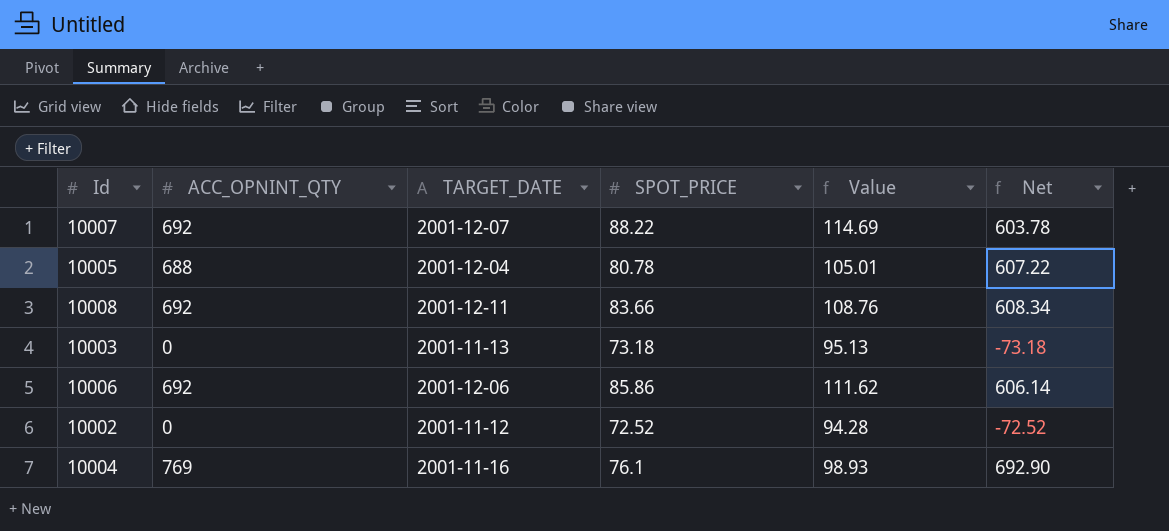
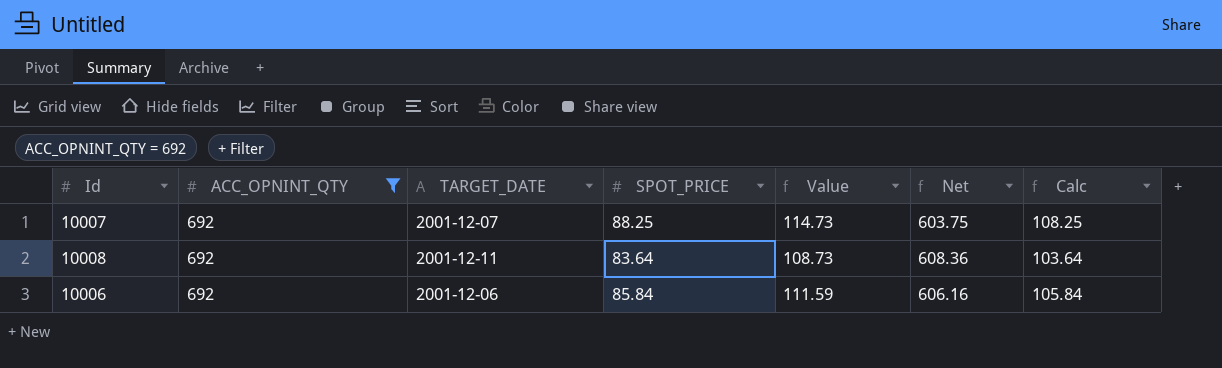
filter: none -> ACC_OPNINT_QTY = 692
column Calc | formula: none -> [SPOT_PRICE] + 20
10007 | SPOT_PRICE: 88.22 -> 88.25
10007 | Value: 114.69 -> 114.73
10007 | Net: 603.78 -> 603.75
10008 | SPOT_PRICE: 83.66 -> 83.64
10008 | Value: 108.76 -> 108.73
10008 | Net: 608.34 -> 608.36
10006 | SPOT_PRICE: 85.86 -> 85.84
10006 | Value: 111.62 -> 111.59
10006 | Net: 606.14 -> 606.16

